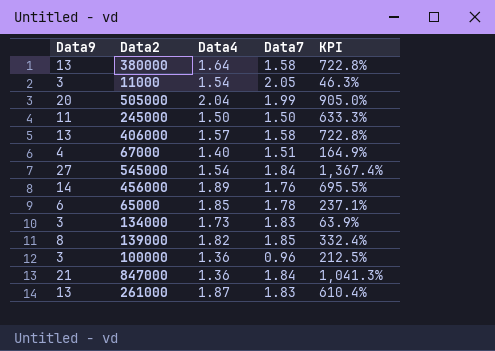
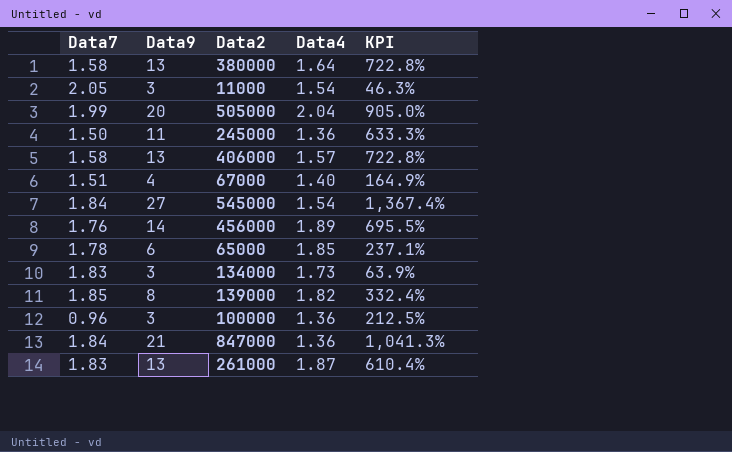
column Data7 | position: 4 -> 1
245000 | Data4: 1.50 -> 1.36

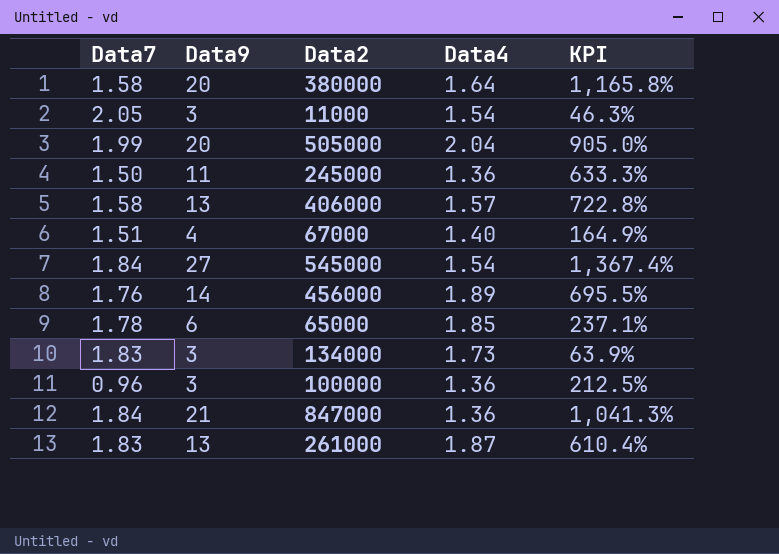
row 139000: 1.85 | 8 | 1.82 | 332.4% -> none
380000 | Data9: 13 -> 20
380000 | KPI: 722.8% -> 1,165.8%

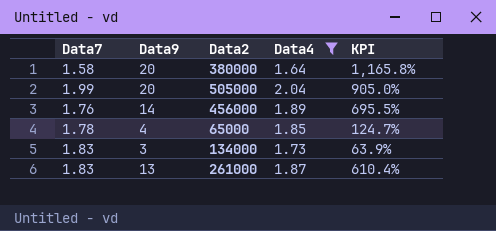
filter: none -> Data4 >= 1.64
65000 | Data9: 6 -> 4
65000 | KPI: 237.1% -> 124.7%

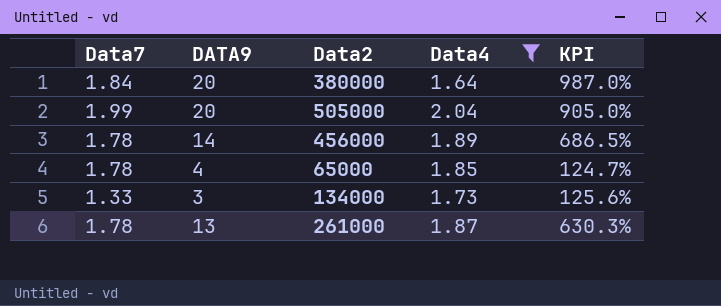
column name: Data9 -> DATA9
380000 | Data7: 1.58 -> 1.84
380000 | KPI: 1,165.8% -> 987.0%
456000 | Data7: 1.76 -> 1.78
456000 | KPI: 695.5% -> 686.5%
134000 | Data7: 1.83 -> 1.33
134000 | KPI: 63.9% -> 125.6%
261000 | Data7: 1.83 -> 1.78
261000 | KPI: 610.4% -> 630.3%

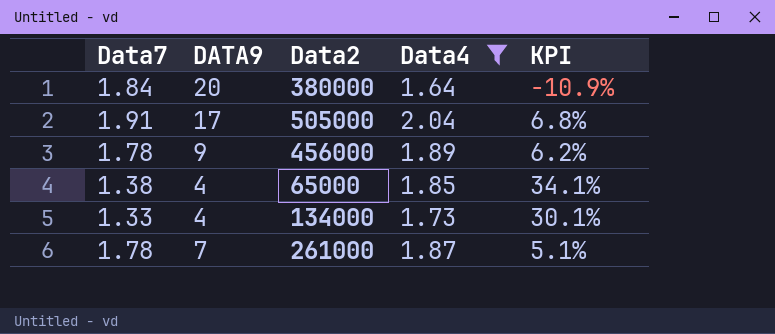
column KPI | formula: ([DATA9] - [Data7]) / [Data7] -> ([Data4] - [Data7]) / [Data7]
505000 | Data7: 1.99 -> 1.91
505000 | DATA9: 20 -> 17
456000 | DATA9: 14 -> 9
65000 | Data7: 1.78 -> 1.38
134000 | DATA9: 3 -> 4
261000 | DATA9: 13 -> 7

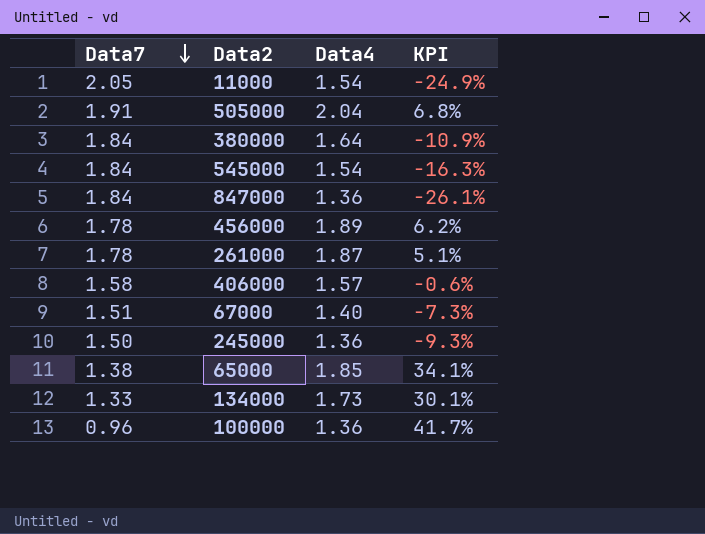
filter: Data4 >= 1.64 -> none
row order: none -> Data7 descending
column DATA9 | position: 2 -> none

